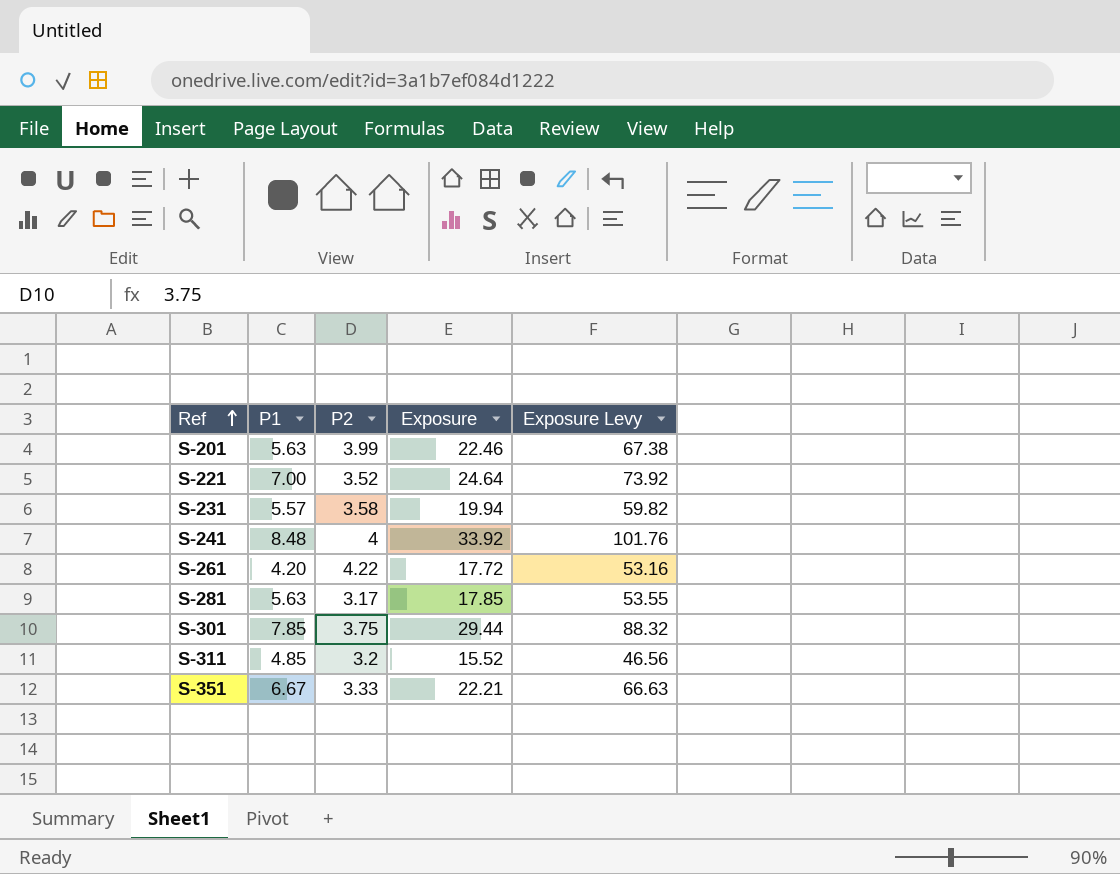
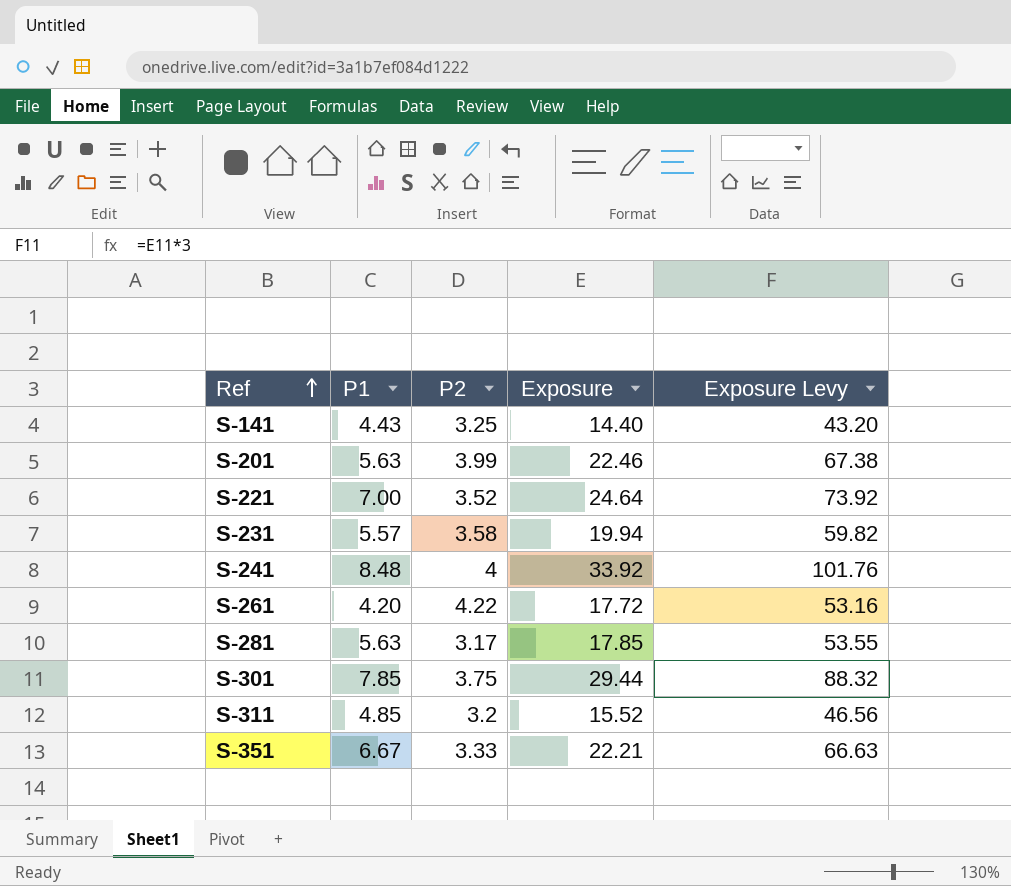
row S-141: none -> 4.43 | 3.25 | 14.40 | 43.20

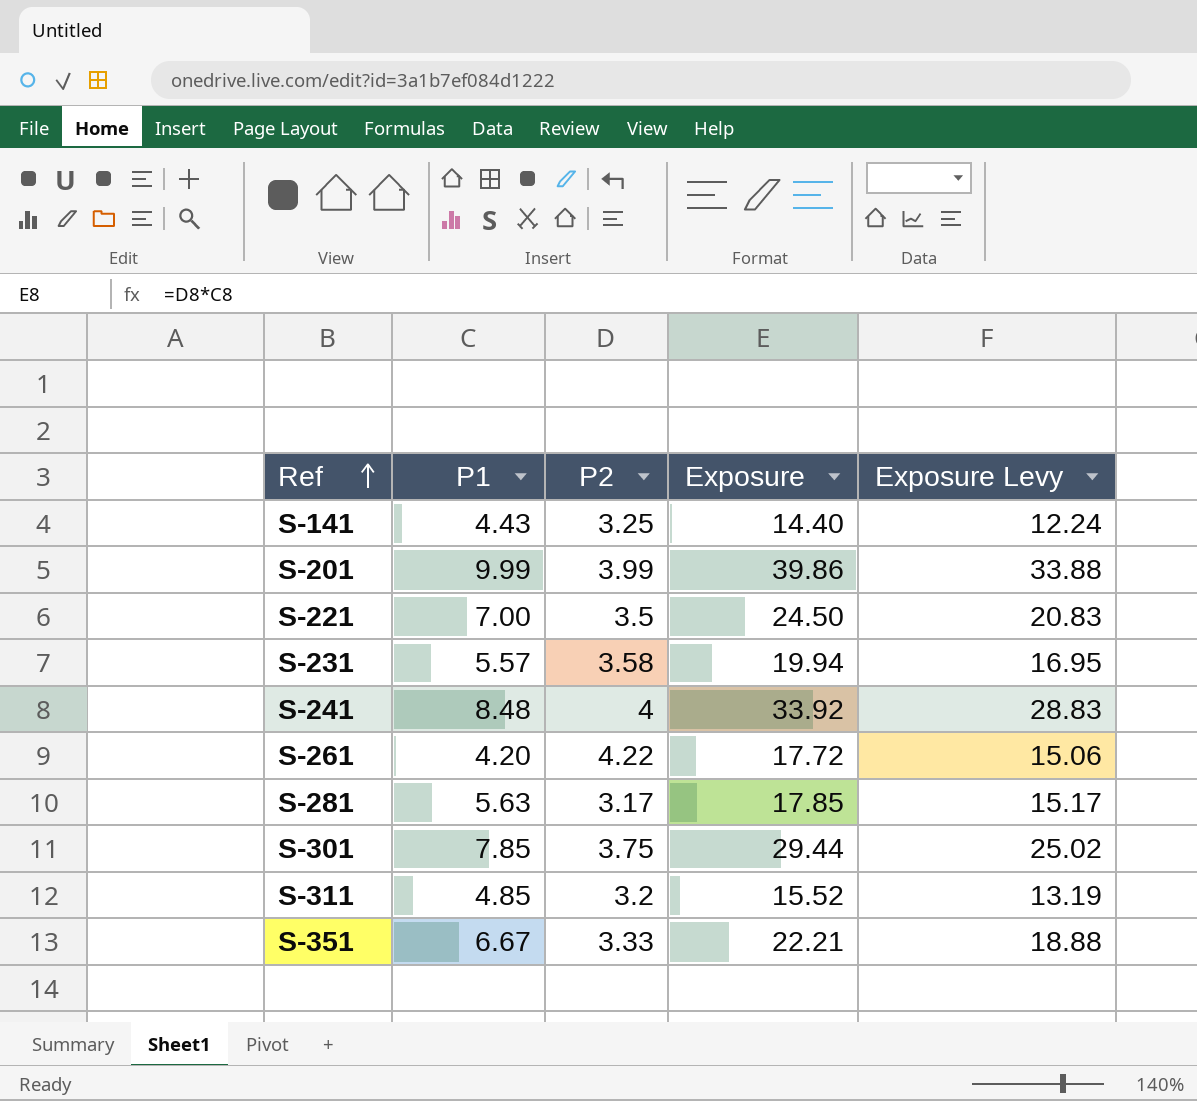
column Exposure Levy | formula: [Exposure] * 3 -> [Exposure] * 0.85
S-201 | P1: 5.63 -> 9.99
S-201 | Exposure: 22.46 -> 39.86
S-221 | P2: 3.52 -> 3.5
S-221 | Exposure: 24.64 -> 24.50

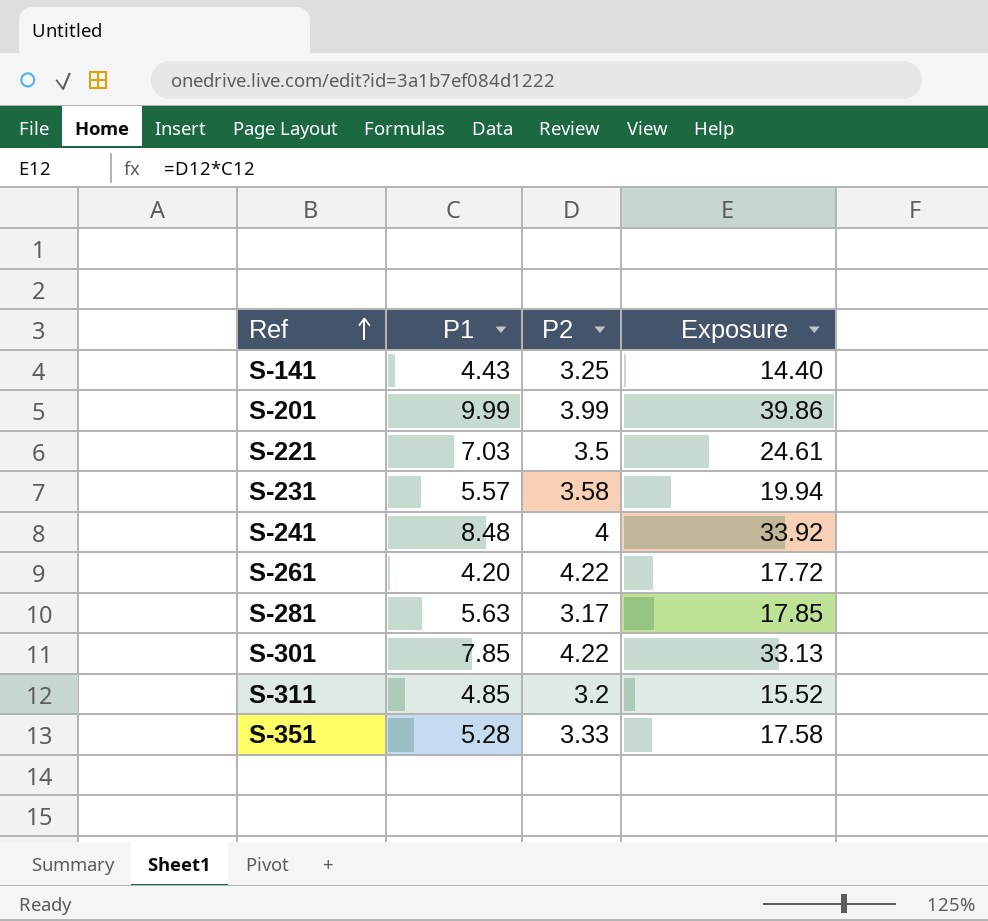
column Exposure Levy | formula: [Exposure] * 0.85 -> none
S-221 | P1: 7.00 -> 7.03
S-221 | Exposure: 24.50 -> 24.61
S-301 | P2: 3.75 -> 4.22
S-301 | Exposure: 29.44 -> 33.13
S-351 | P1: 6.67 -> 5.28
S-351 | Exposure: 22.21 -> 17.58

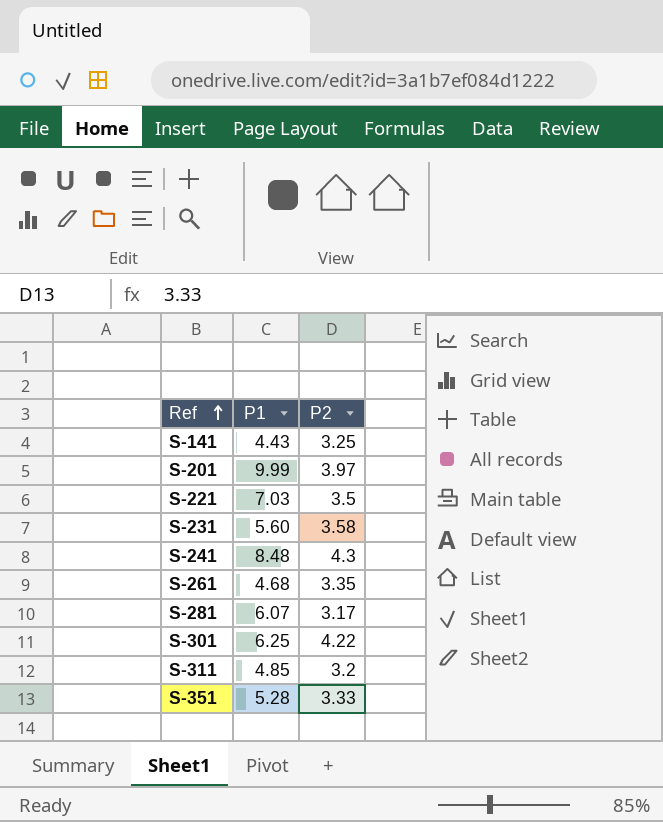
column Exposure | formula: [P1] * [P2] -> none
S-201 | P2: 3.99 -> 3.97
S-231 | P1: 5.57 -> 5.60
S-241 | P2: 4 -> 4.3
S-261 | P1: 4.20 -> 4.68
S-261 | P2: 4.22 -> 3.35
S-281 | P1: 5.63 -> 6.07
S-301 | P1: 7.85 -> 6.25

